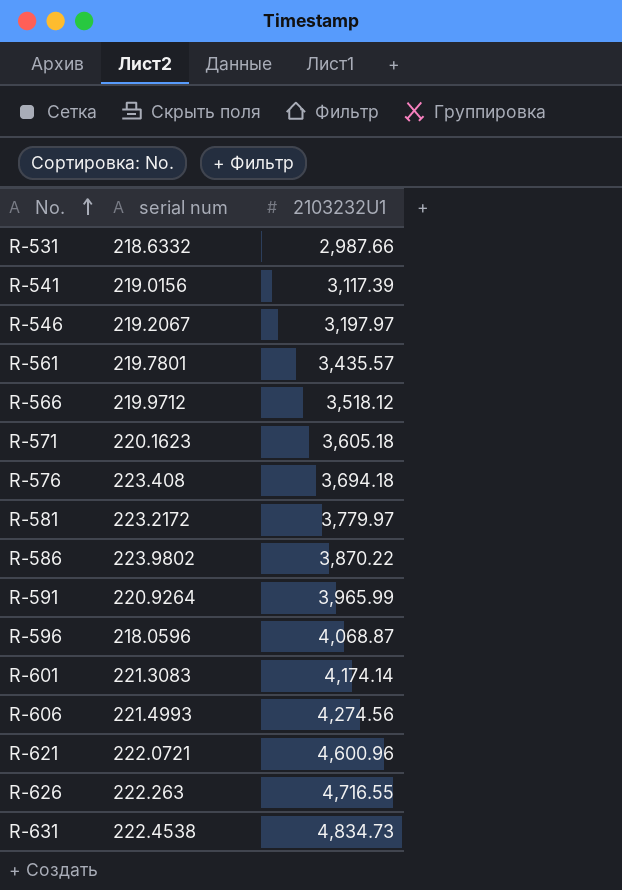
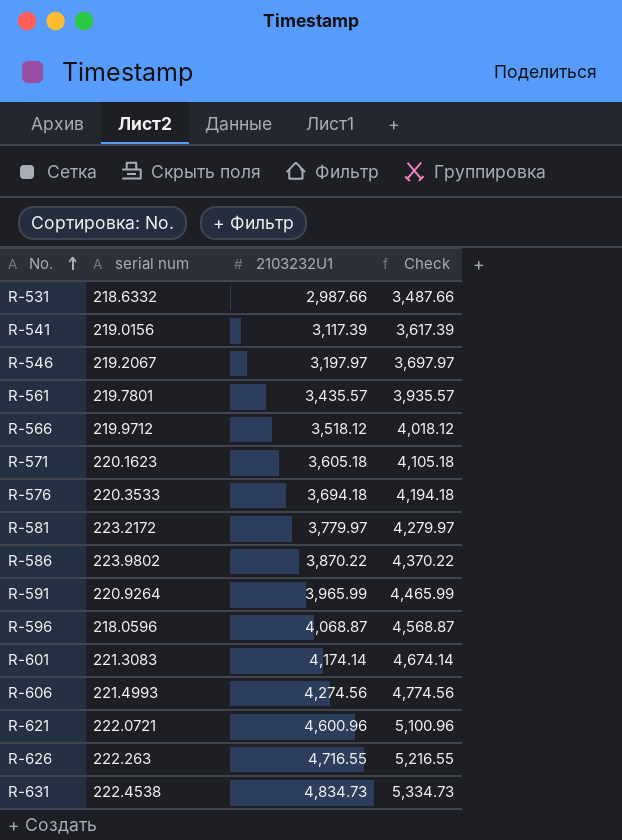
column Check | formula: none -> [2103232U1] + 500
R-576 | serial num: 223.408 -> 220.3533

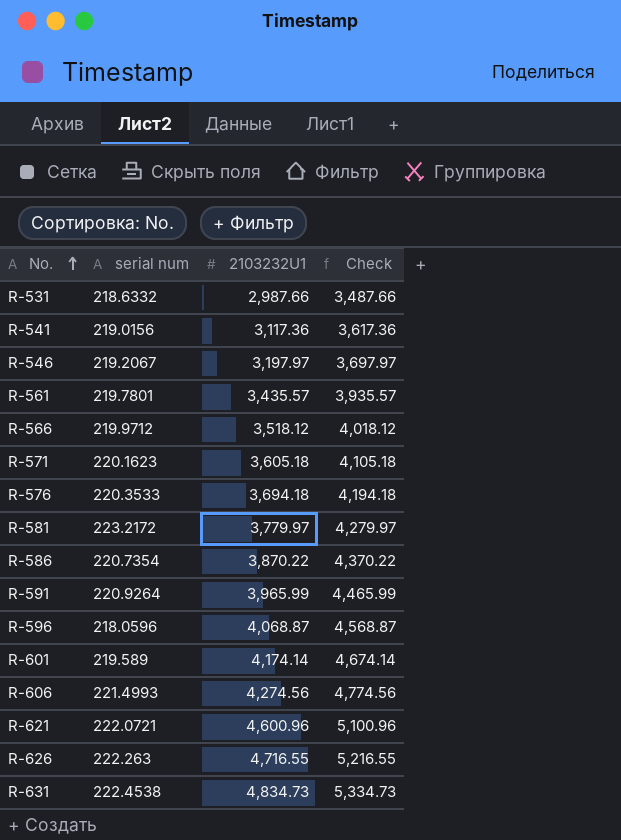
R-541 | 2103232U1: 3,117.39 -> 3,117.36
R-541 | Check: 3,617.39 -> 3,617.36
R-586 | serial num: 223.9802 -> 220.7354
R-601 | serial num: 221.3083 -> 219.589

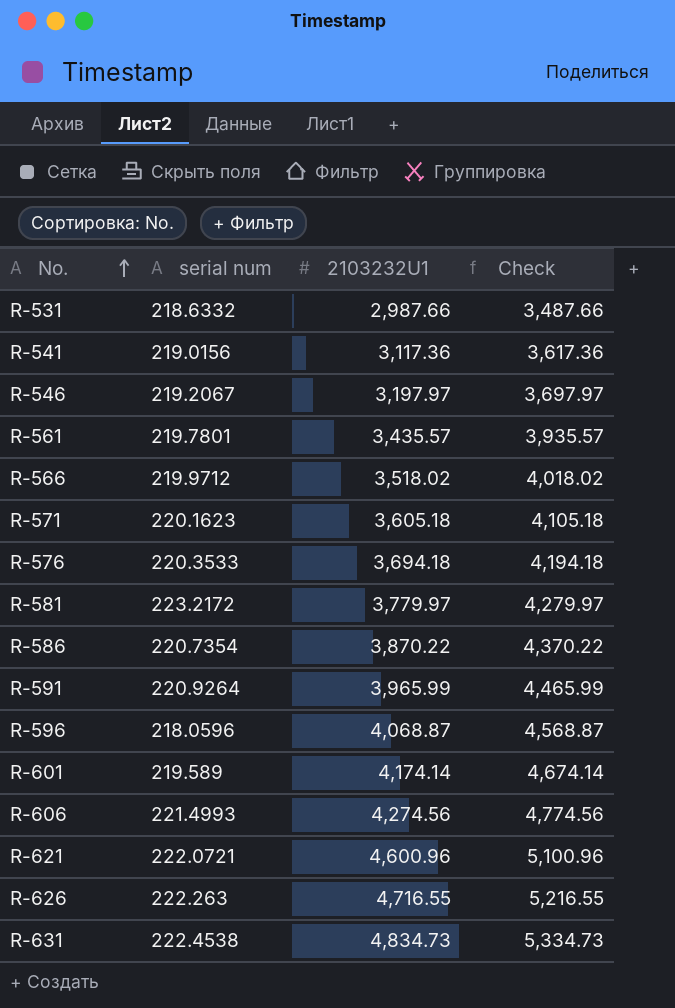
R-566 | 2103232U1: 3,518.12 -> 3,518.02
R-566 | Check: 4,018.12 -> 4,018.02

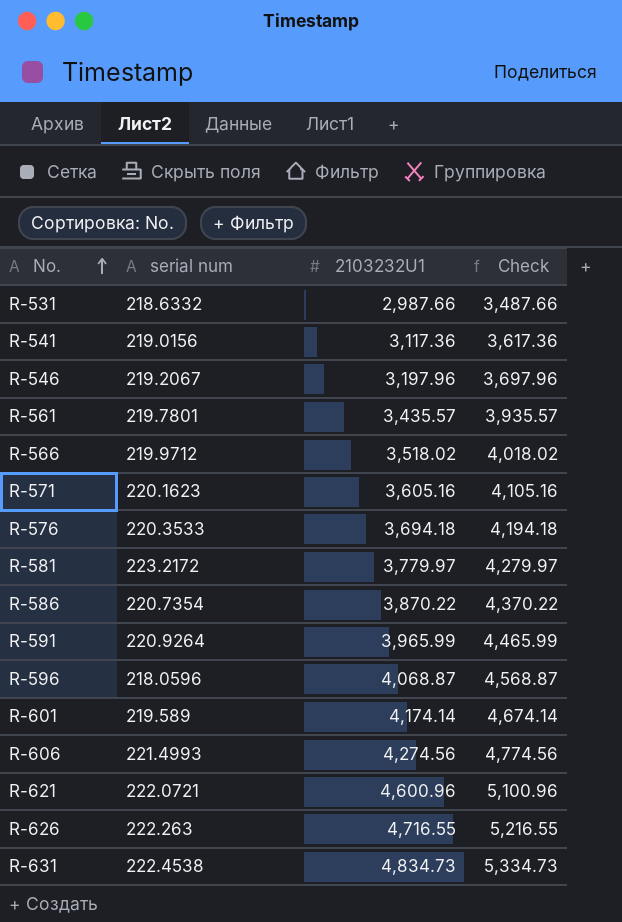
R-546 | 2103232U1: 3,197.97 -> 3,197.96
R-546 | Check: 3,697.97 -> 3,697.96
R-571 | 2103232U1: 3,605.18 -> 3,605.16
R-571 | Check: 4,105.18 -> 4,105.16

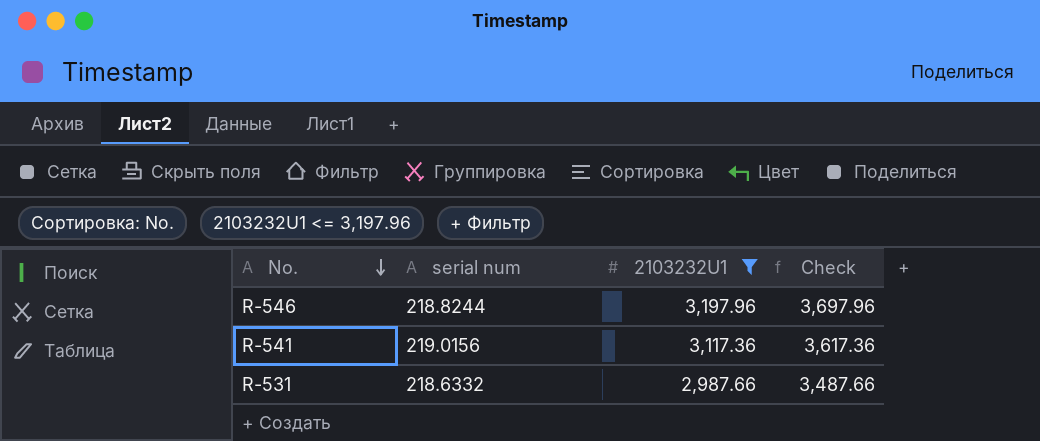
filter: none -> 2103232U1 <= 3,197.96
row order: No. ascending -> No. descending
R-546 | serial num: 219.2067 -> 218.8244

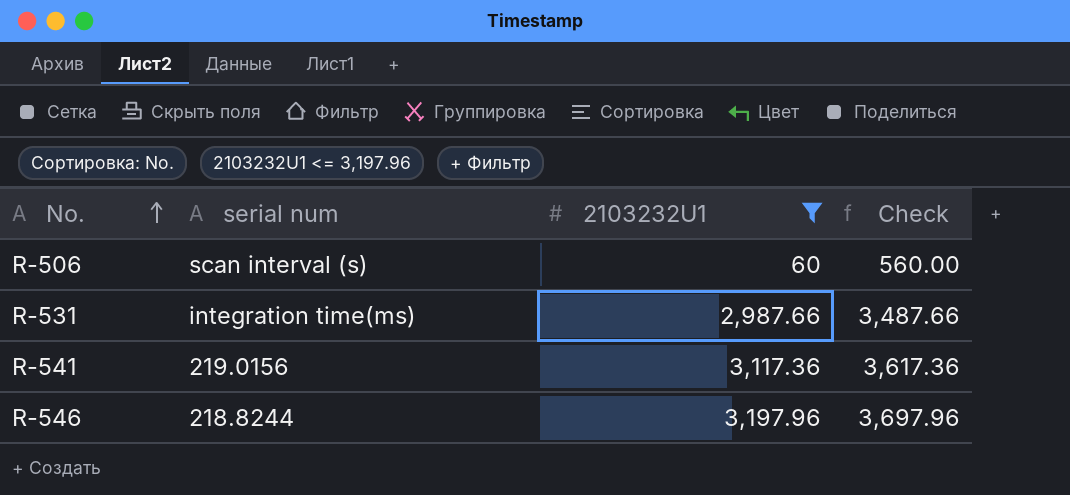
row order: No. descending -> No. ascending
row R-506: none -> scan interval (s) | 60 | 560.00
R-531 | serial num: 218.6332 -> integration time(ms)

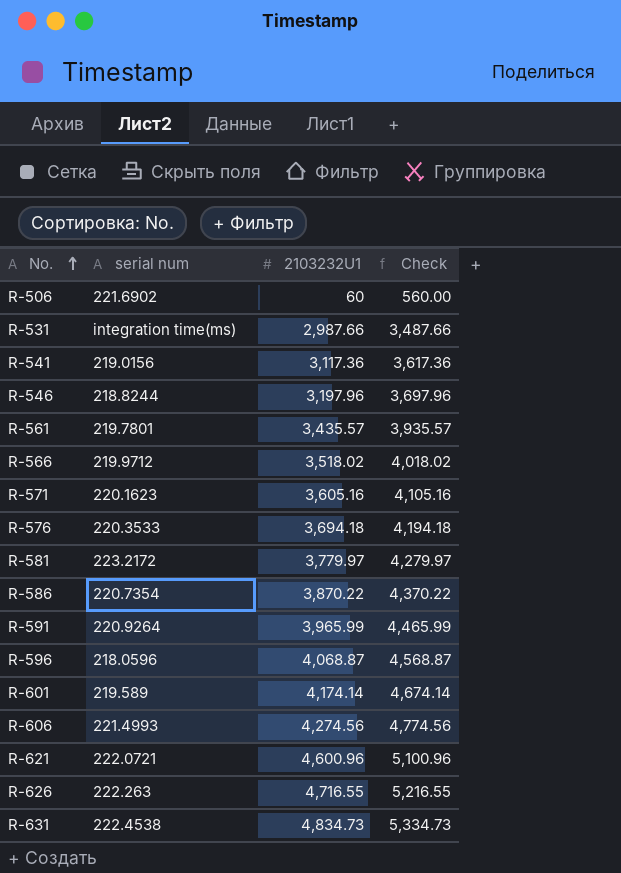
filter: 2103232U1 <= 3,197.96 -> none
R-506 | serial num: scan interval (s) -> 221.6902

